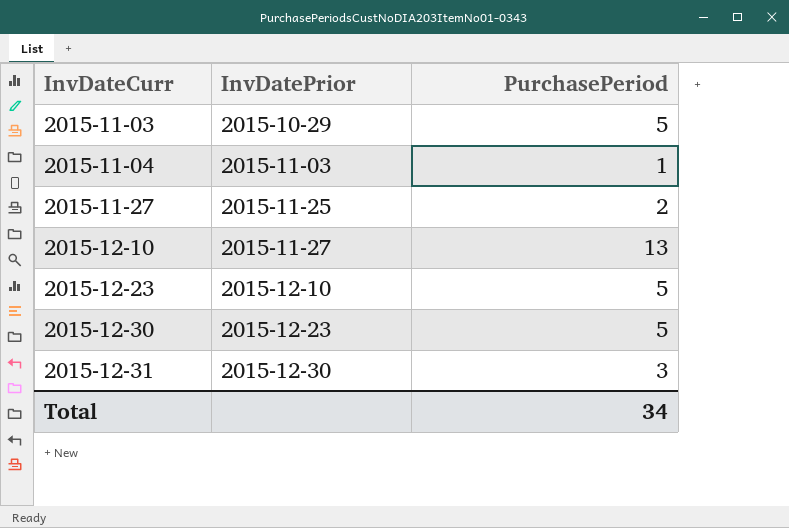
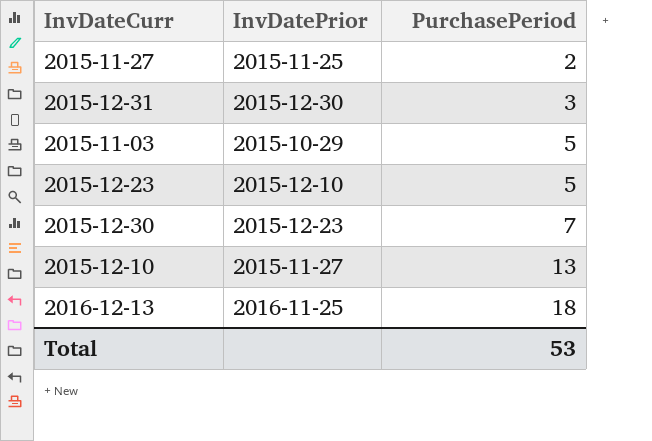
row order: InvDateCurr ascending -> PurchasePeriod ascending
row 2015-11-04: 2015-11-03 | 1 -> none
2015-12-30 | PurchasePeriod: 5 -> 7
row 2016-12-13: none -> 2016-11-25 | 18
Total | PurchasePeriod: 34 -> 53

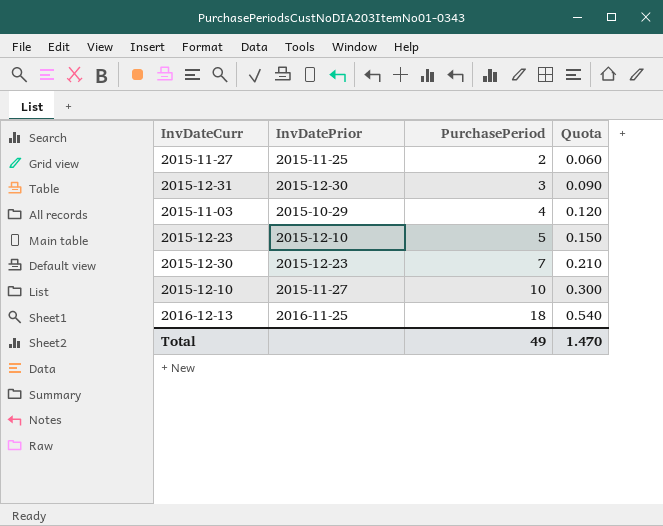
column Quota | formula: none -> [PurchasePeriod] * 0.03
2015-11-03 | PurchasePeriod: 5 -> 4
2015-12-10 | PurchasePeriod: 13 -> 10
Total | PurchasePeriod: 53 -> 49

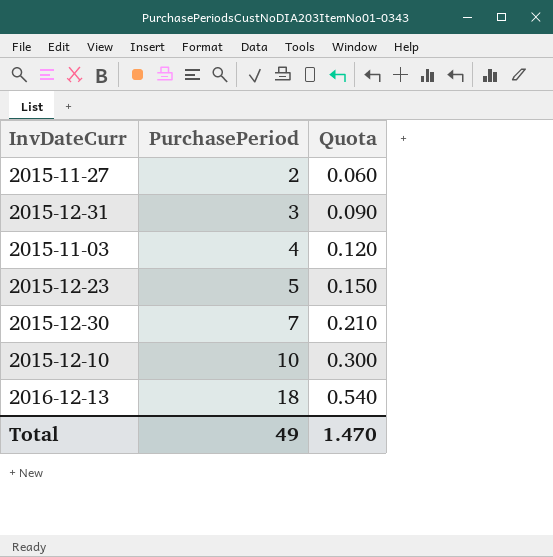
column InvDatePrior | position: 2 -> none

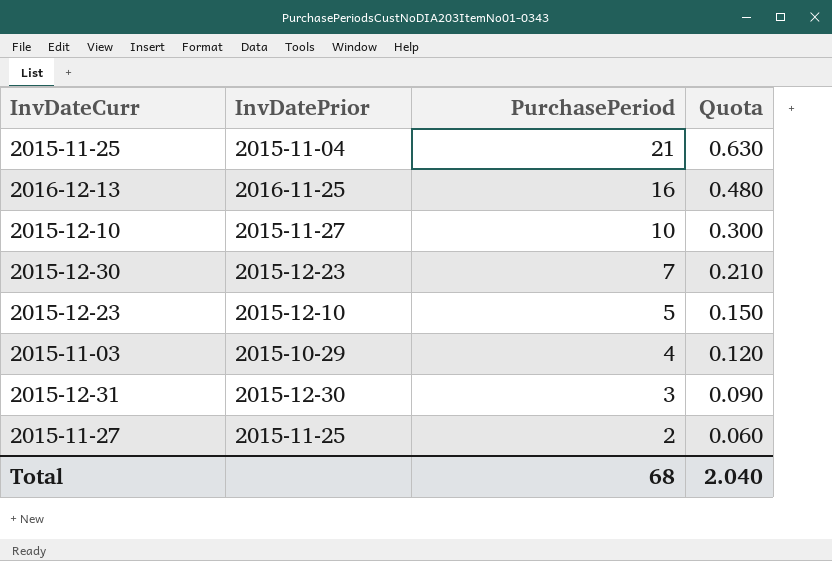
row order: PurchasePeriod ascending -> PurchasePeriod descending
column InvDatePrior | position: none -> 2
row 2015-11-25: none -> 2015-11-04 | 21 | 0.630
2016-12-13 | PurchasePeriod: 18 -> 16
2016-12-13 | Quota: 0.540 -> 0.480
Total | PurchasePeriod: 49 -> 68
Total | Quota: 1.470 -> 2.040

